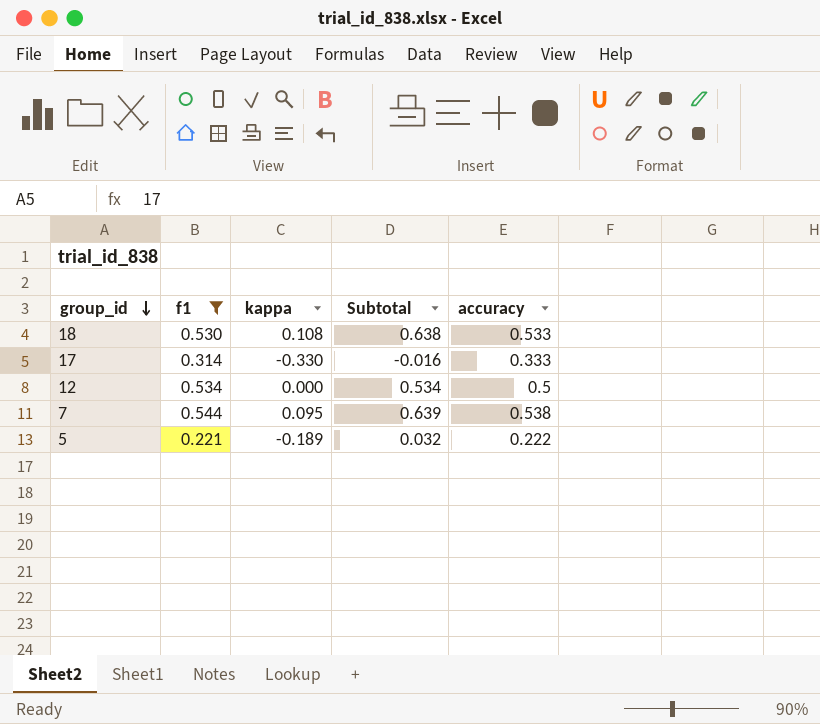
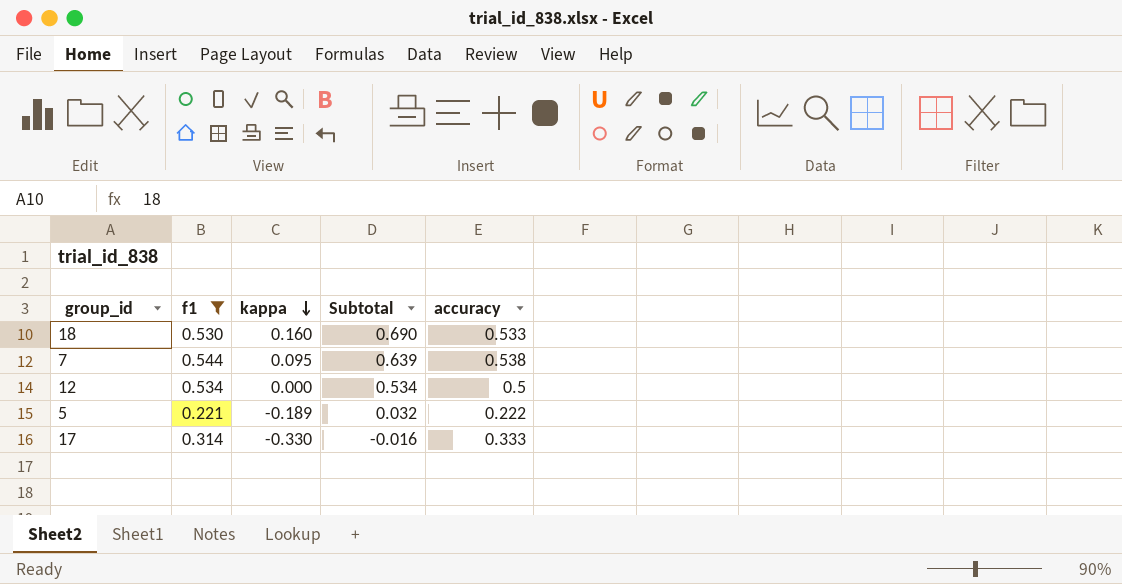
row order: group_id descending -> kappa descending
18 | kappa: 0.108 -> 0.160
18 | Subtotal: 0.638 -> 0.690

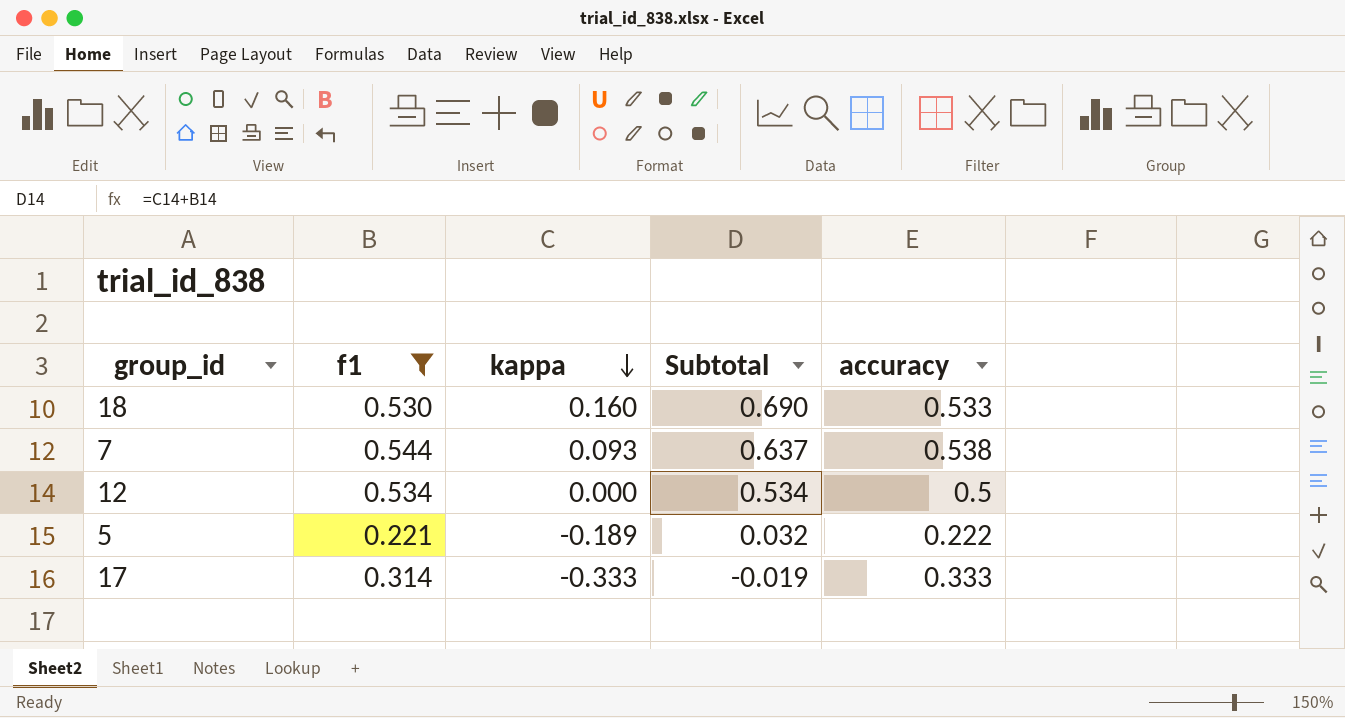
7 | kappa: 0.095 -> 0.093
7 | Subtotal: 0.639 -> 0.637
17 | kappa: -0.330 -> -0.333
17 | Subtotal: -0.016 -> -0.019

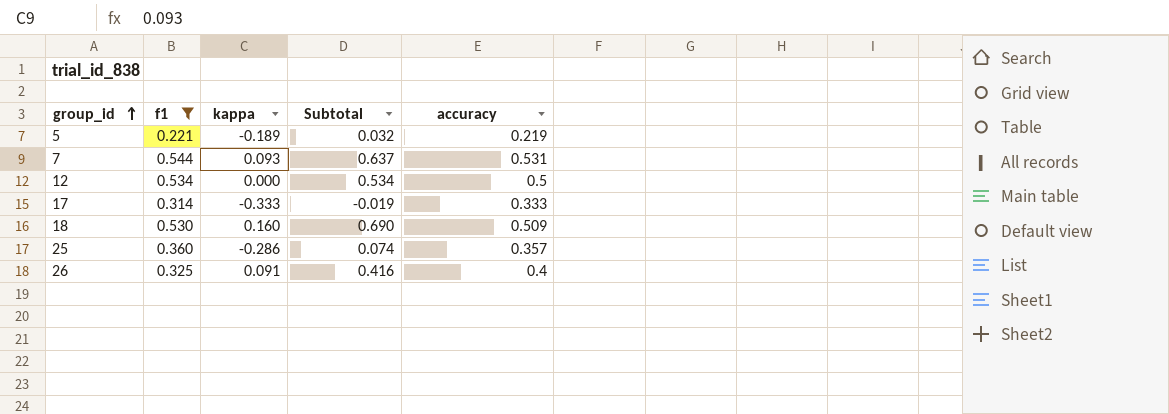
row order: kappa descending -> group_id ascending
5 | accuracy: 0.222 -> 0.219
7 | accuracy: 0.538 -> 0.531
18 | accuracy: 0.533 -> 0.509
row 25: none -> 0.360 | -0.286 | 0.074 | 0.357
row 26: none -> 0.325 | 0.091 | 0.416 | 0.4

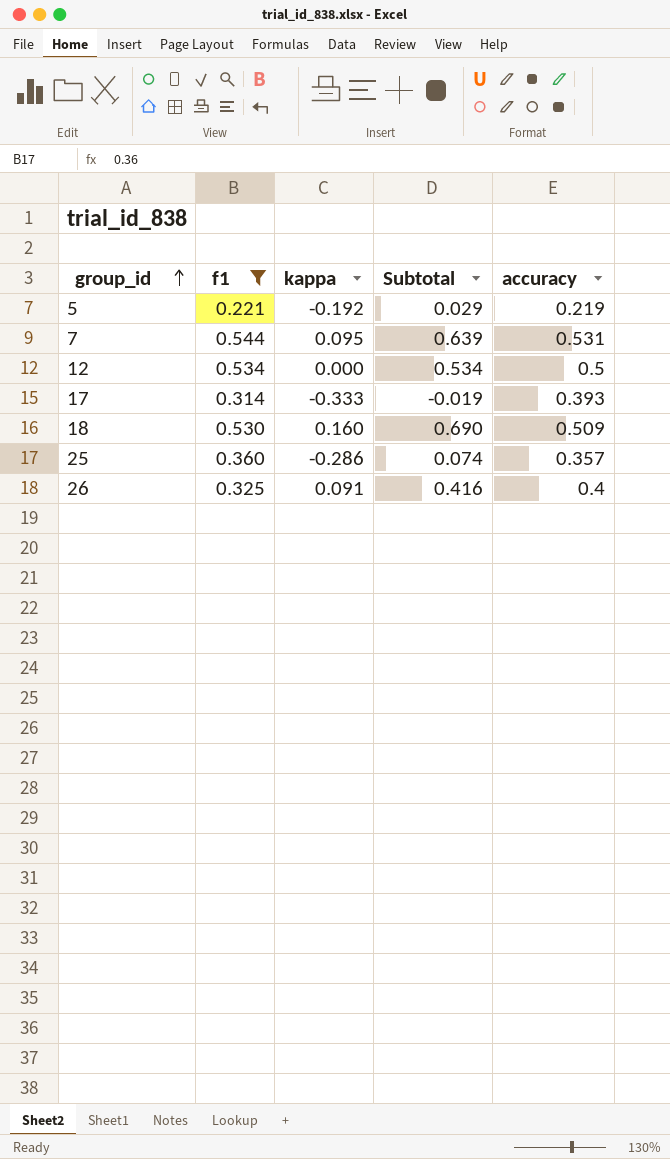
5 | kappa: -0.189 -> -0.192
5 | Subtotal: 0.032 -> 0.029
7 | kappa: 0.093 -> 0.095
7 | Subtotal: 0.637 -> 0.639
17 | accuracy: 0.333 -> 0.393

